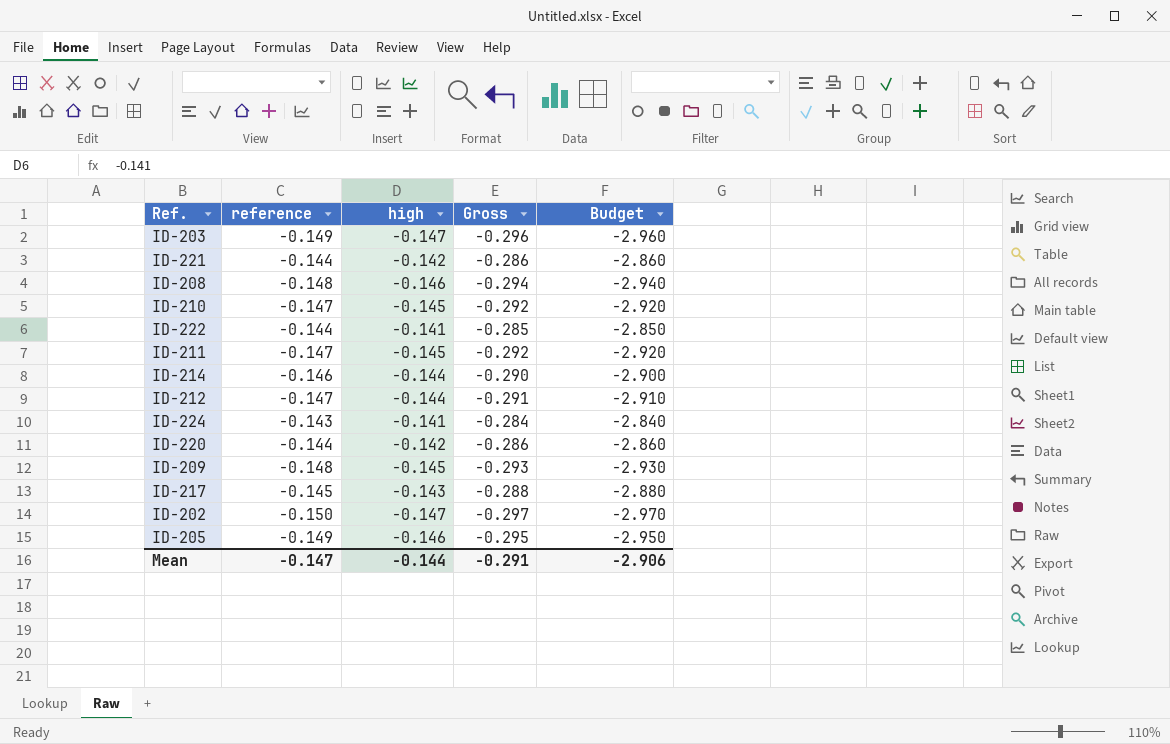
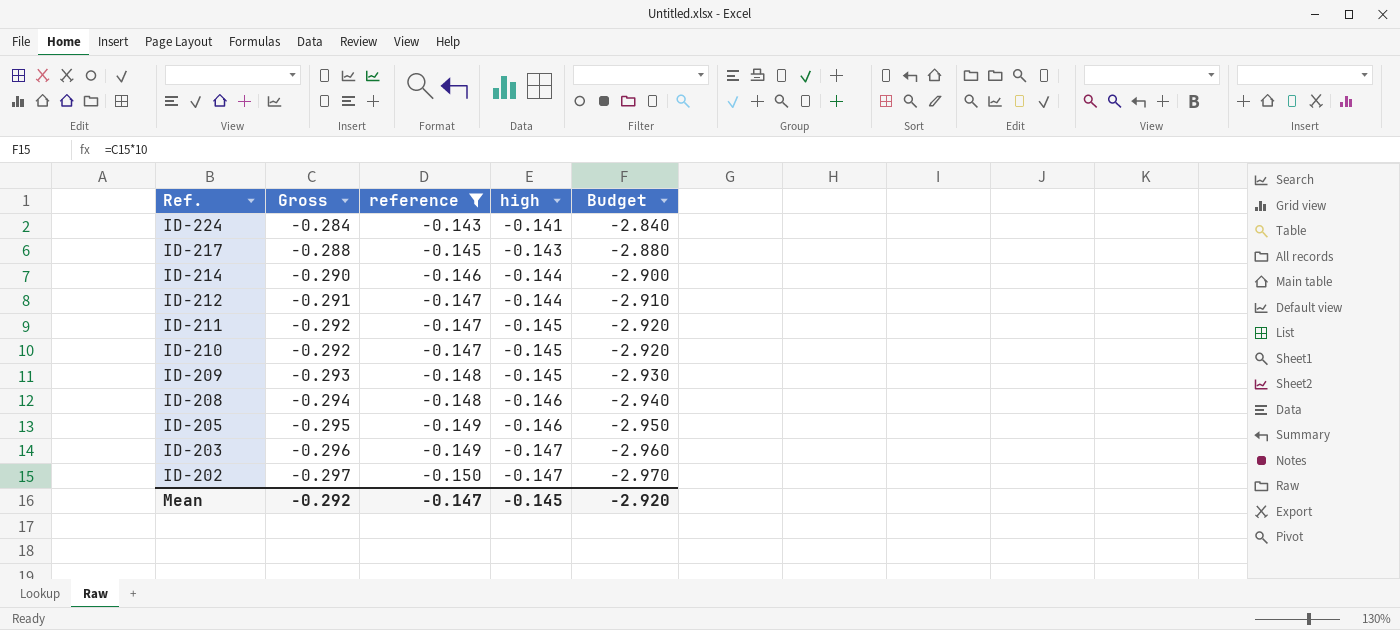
filter: none -> reference != -0.144
row order: none -> Ref. descending
column Gross | position: 4 -> 2
Mean | Gross: -0.291 -> -0.292
Mean | high: -0.144 -> -0.145
Mean | Budget: -2.906 -> -2.920

